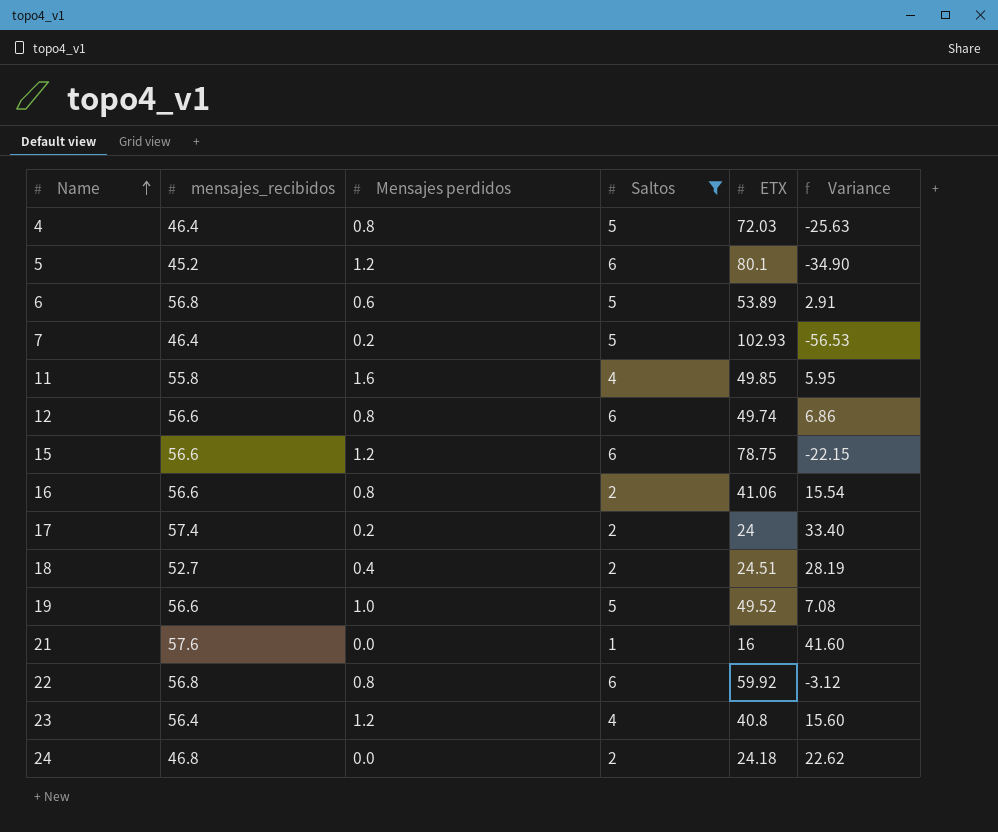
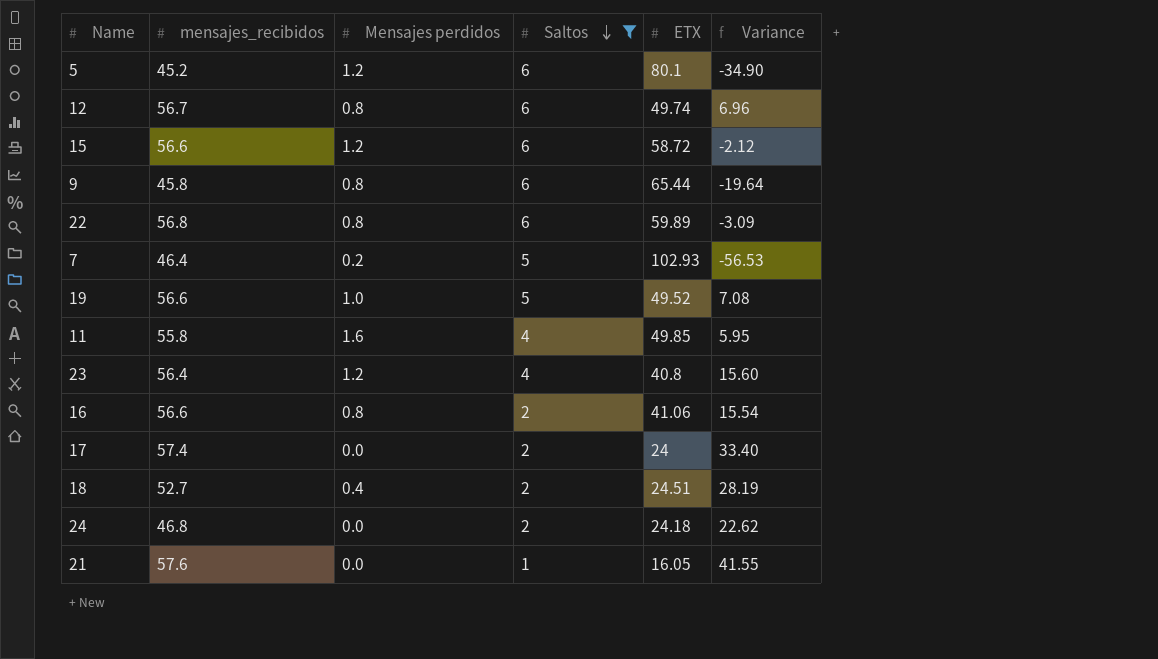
row order: Name ascending -> Saltos descending
row 4: 46.4 | 0.8 | 5 | 72.03 | -25.63 -> none
row 6: 56.8 | 0.6 | 5 | 53.89 | 2.91 -> none
12 | mensajes_recibidos: 56.6 -> 56.7
12 | Variance: 6.86 -> 6.96
15 | ETX: 78.75 -> 58.72
15 | Variance: -22.15 -> -2.12
row 9: none -> 45.8 | 0.8 | 6 | 65.44 | -19.64
22 | ETX: 59.92 -> 59.89
22 | Variance: -3.12 -> -3.09
17 | Mensajes perdidos: 0.2 -> 0.0
21 | ETX: 16 -> 16.05
21 | Variance: 41.60 -> 41.55

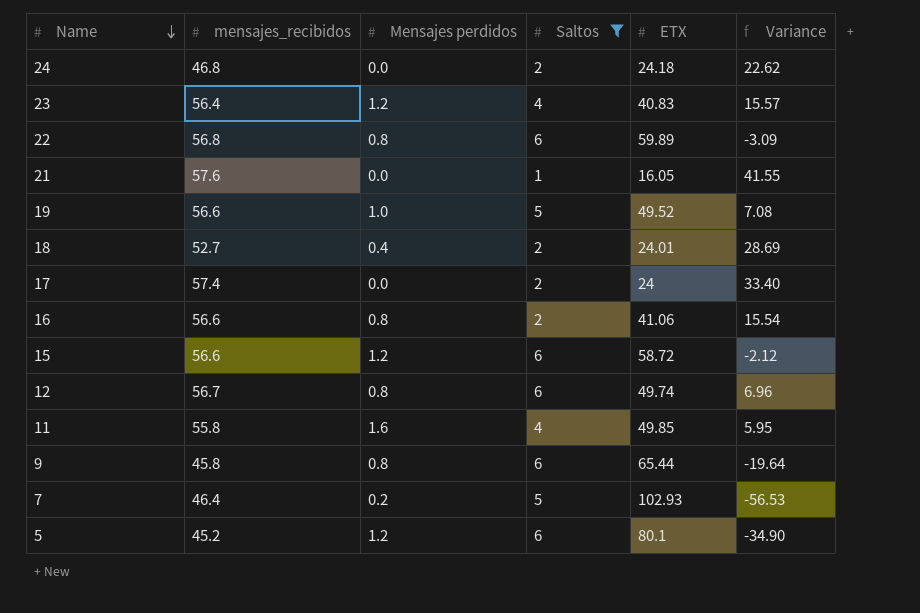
row order: Saltos descending -> Name descending
23 | ETX: 40.8 -> 40.83
23 | Variance: 15.60 -> 15.57
18 | ETX: 24.51 -> 24.01
18 | Variance: 28.19 -> 28.69

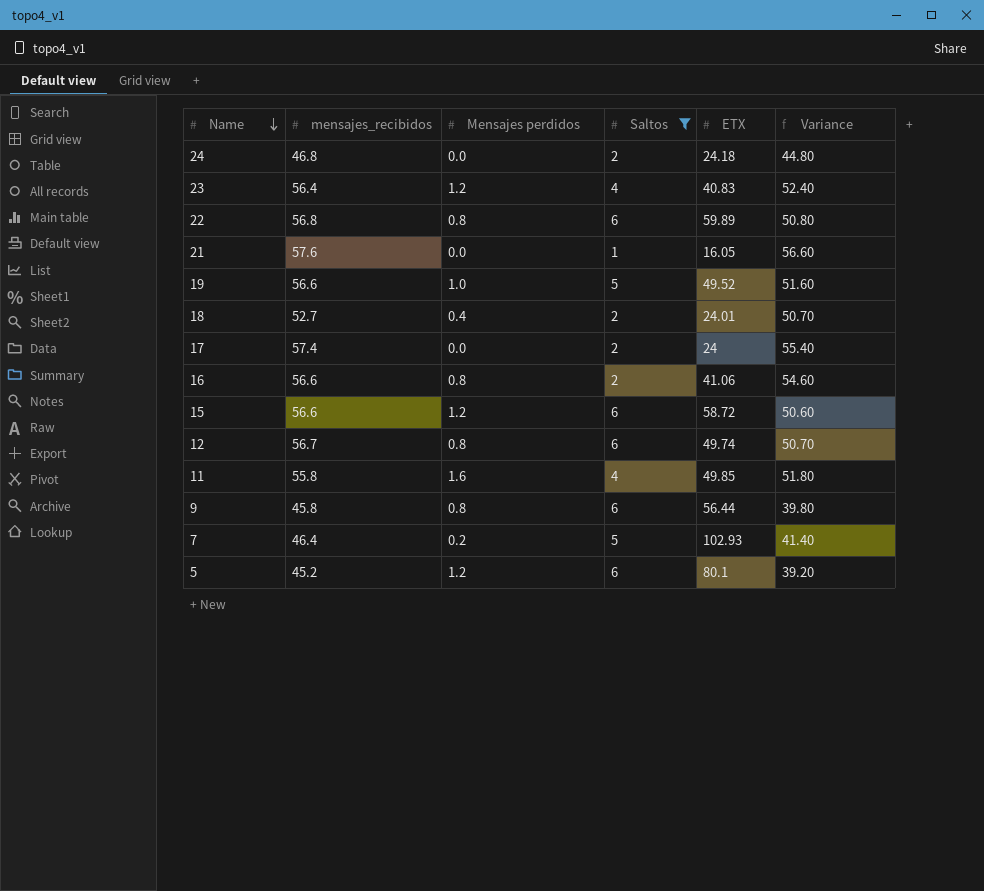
column Variance | formula: [mensajes_recibidos] - [ETX] -> [mensajes_recibidos] - [Saltos]
9 | ETX: 65.44 -> 56.44

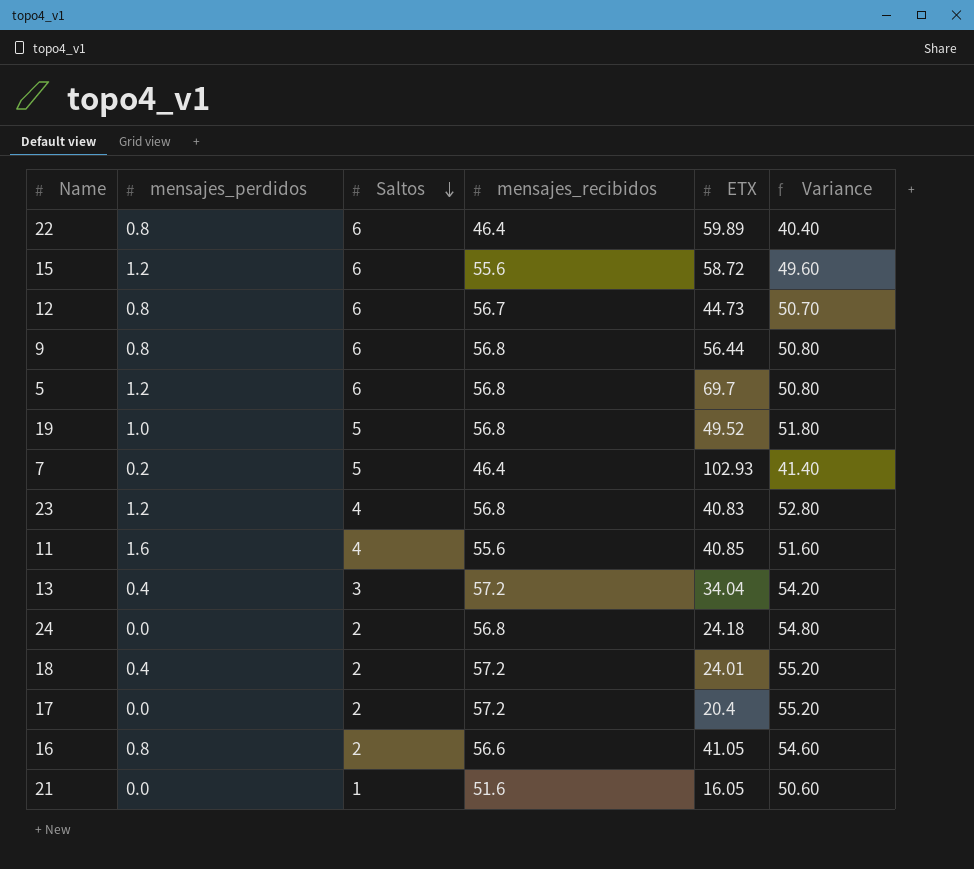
filter: Saltos != 3 -> none
row order: Name descending -> Saltos descending
column name: Mensajes perdidos -> mensajes_perdidos
column mensajes_recibidos | position: 2 -> 4
22 | mensajes_recibidos: 56.8 -> 46.4
22 | Variance: 50.80 -> 40.40
15 | mensajes_recibidos: 56.6 -> 55.6
15 | Variance: 50.60 -> 49.60
12 | ETX: 49.74 -> 44.73
9 | mensajes_recibidos: 45.8 -> 56.8
9 | Variance: 39.80 -> 50.80
5 | mensajes_recibidos: 45.2 -> 56.8
5 | ETX: 80.1 -> 69.7
5 | Variance: 39.20 -> 50.80
19 | mensajes_recibidos: 56.6 -> 56.8
19 | Variance: 51.60 -> 51.80
23 | mensajes_recibidos: 56.4 -> 56.8
23 | Variance: 52.40 -> 52.80
11 | mensajes_recibidos: 55.8 -> 55.6
11 | ETX: 49.85 -> 40.85
11 | Variance: 51.80 -> 51.60
24 | mensajes_recibidos: 46.8 -> 56.8
24 | Variance: 44.80 -> 54.80
18 | mensajes_recibidos: 52.7 -> 57.2
18 | Variance: 50.70 -> 55.20
17 | mensajes_recibidos: 57.4 -> 57.2
17 | ETX: 24 -> 20.4
17 | Variance: 55.40 -> 55.20
16 | ETX: 41.06 -> 41.05
21 | mensajes_recibidos: 57.6 -> 51.6
21 | Variance: 56.60 -> 50.60

